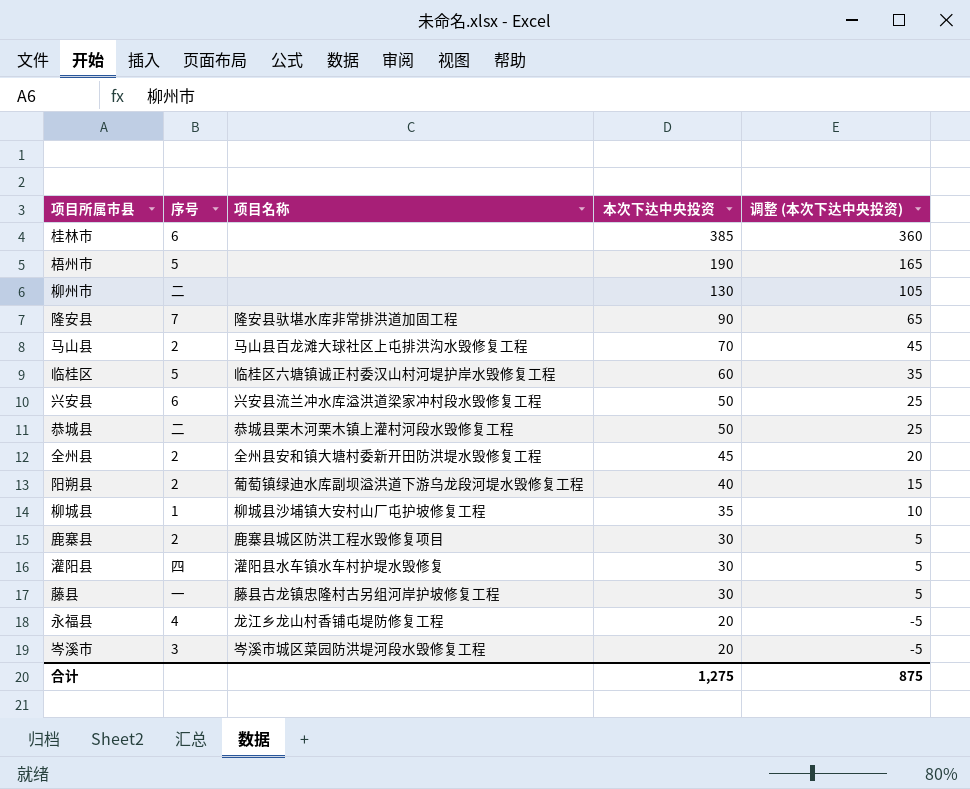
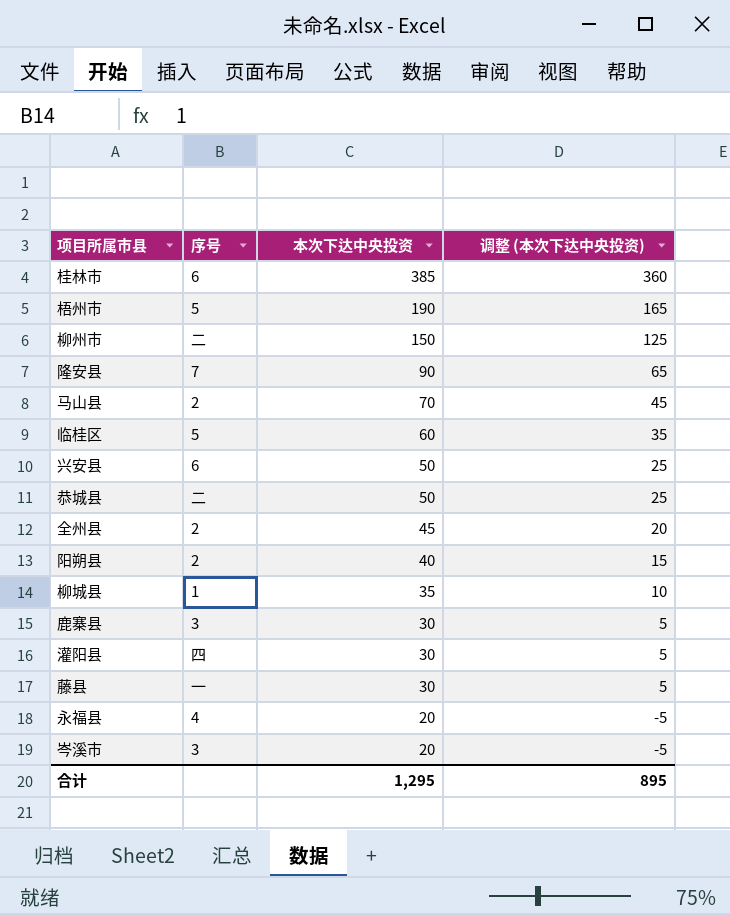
column 项目名称 | position: 3 -> none
柳州市 | 本次下达中央投资: 130 -> 150
柳州市 | 调整 (本次下达中央投资): 105 -> 125
鹿寨县 | 序号: 2 -> 3
合计 | 本次下达中央投资: 1,275 -> 1,295
合计 | 调整 (本次下达中央投资): 875 -> 895

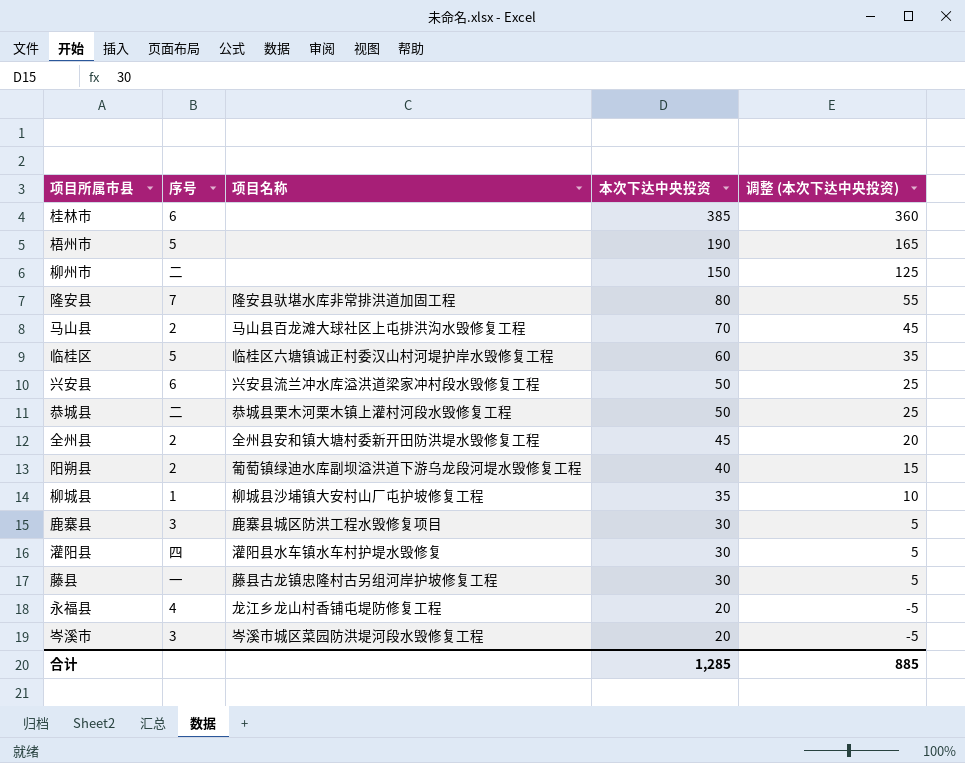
column 项目名称 | position: none -> 3
隆安县 | 本次下达中央投资: 90 -> 80
隆安县 | 调整 (本次下达中央投资): 65 -> 55
合计 | 本次下达中央投资: 1,295 -> 1,285
合计 | 调整 (本次下达中央投资): 895 -> 885

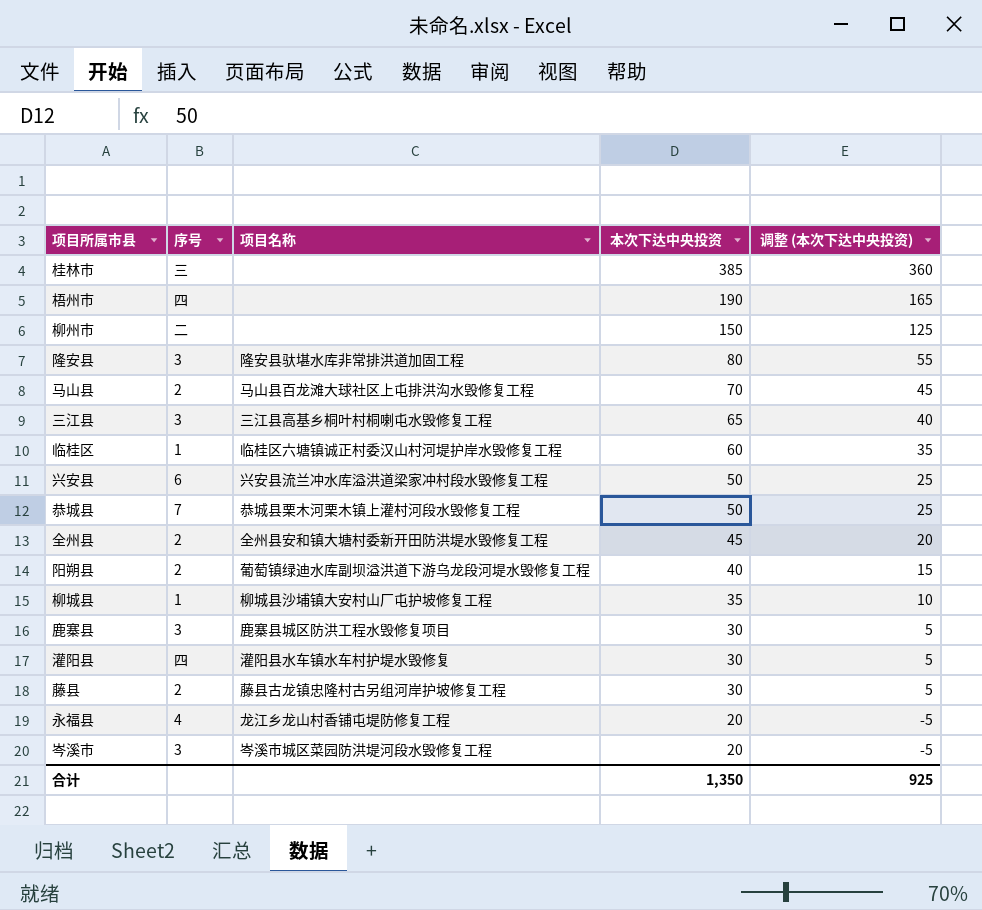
桂林市 | 序号: 6 -> 三
梧州市 | 序号: 5 -> 四
隆安县 | 序号: 7 -> 3
row 三江县: none -> 3 | 三江县高基乡桐叶村桐喇屯水毁修复工程 | 65 | 40
临桂区 | 序号: 5 -> 1
恭城县 | 序号: 二 -> 7
藤县 | 序号: 一 -> 2
合计 | 本次下达中央投资: 1,285 -> 1,350
合计 | 调整 (本次下达中央投资): 885 -> 925

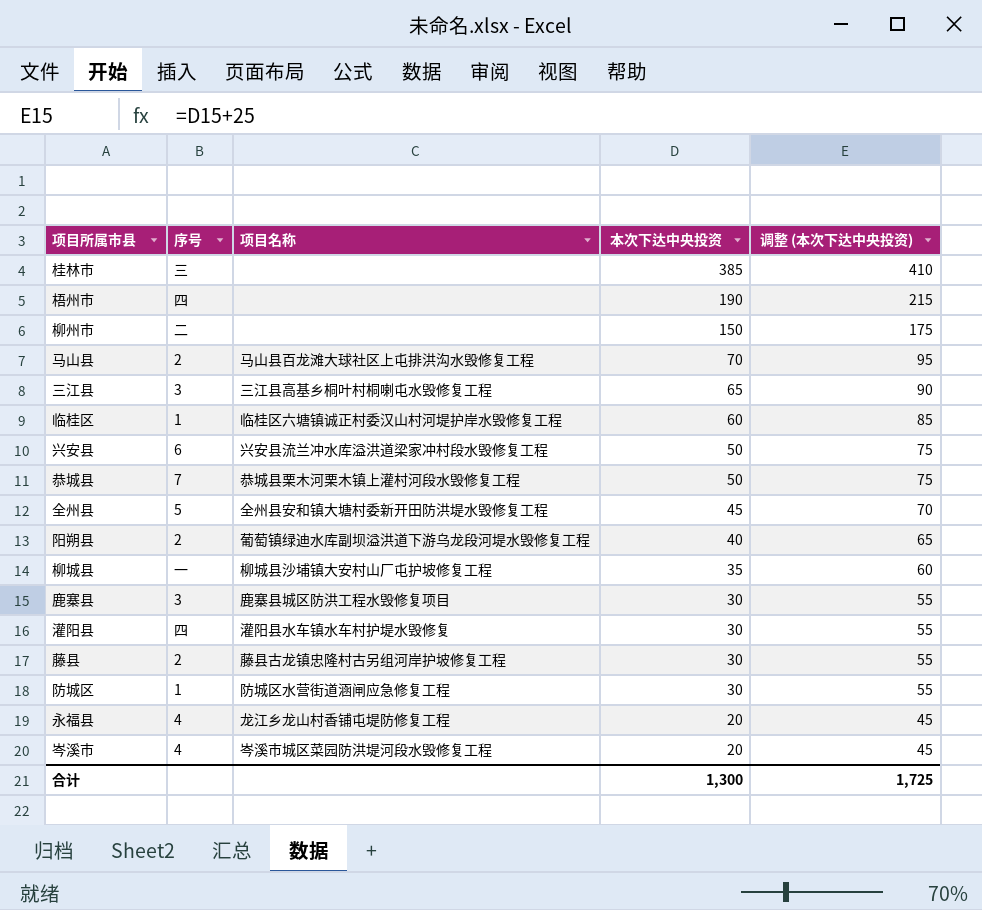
column 调整 (本次下达中央投资) | formula: [本次下达中央投资] - 25 -> [本次下达中央投资] + 25
row 隆安县: 3 | 隆安县驮堪水库非常排洪道加固工程 | 80 | 55 -> none
全州县 | 序号: 2 -> 5
柳城县 | 序号: 1 -> 一
row 防城区: none -> 1 | 防城区水营街道涵闸应急修复工程 | 30 | 55
岑溪市 | 序号: 3 -> 4
合计 | 本次下达中央投资: 1,350 -> 1,300
合计 | 调整 (本次下达中央投资): 925 -> 1,725

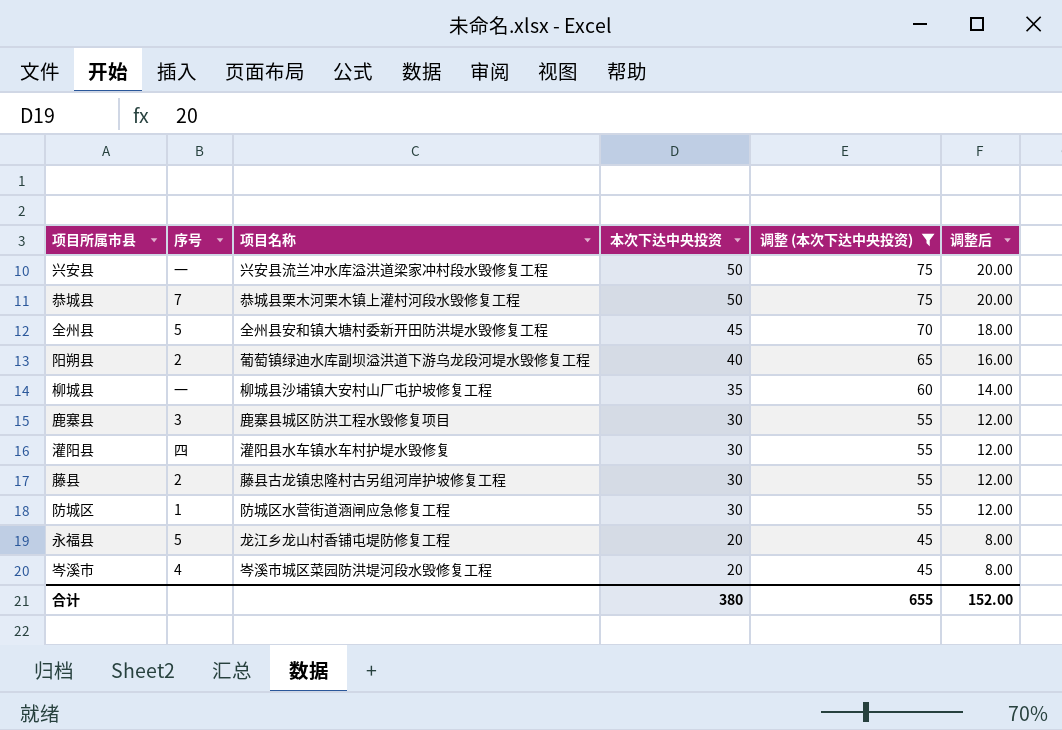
filter: none -> 调整 (本次下达中央投资) <= 75
column 调整后 | formula: none -> [本次下达中央投资] * 0.4
兴安县 | 序号: 6 -> 一
永福县 | 序号: 4 -> 5
合计 | 本次下达中央投资: 1,300 -> 380
合计 | 调整 (本次下达中央投资): 1,725 -> 655

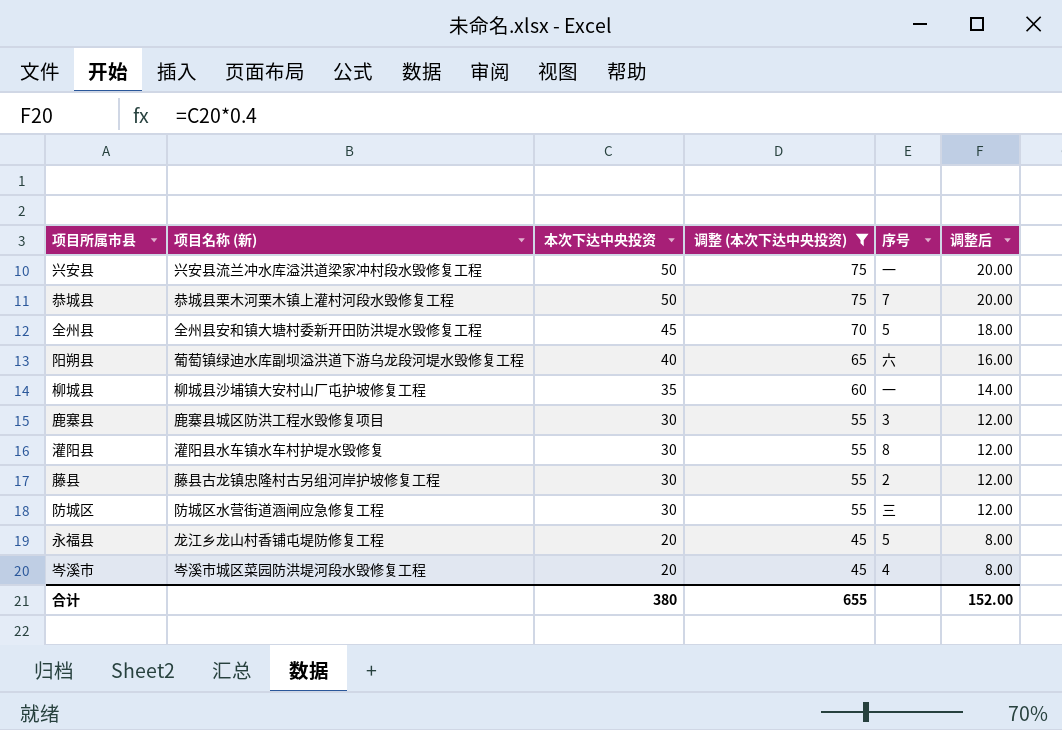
column name: 项目名称 -> 项目名称 (新)
column 序号 | position: 2 -> 5
阳朔县 | 序号: 2 -> 六
灌阳县 | 序号: 四 -> 8
防城区 | 序号: 1 -> 三

